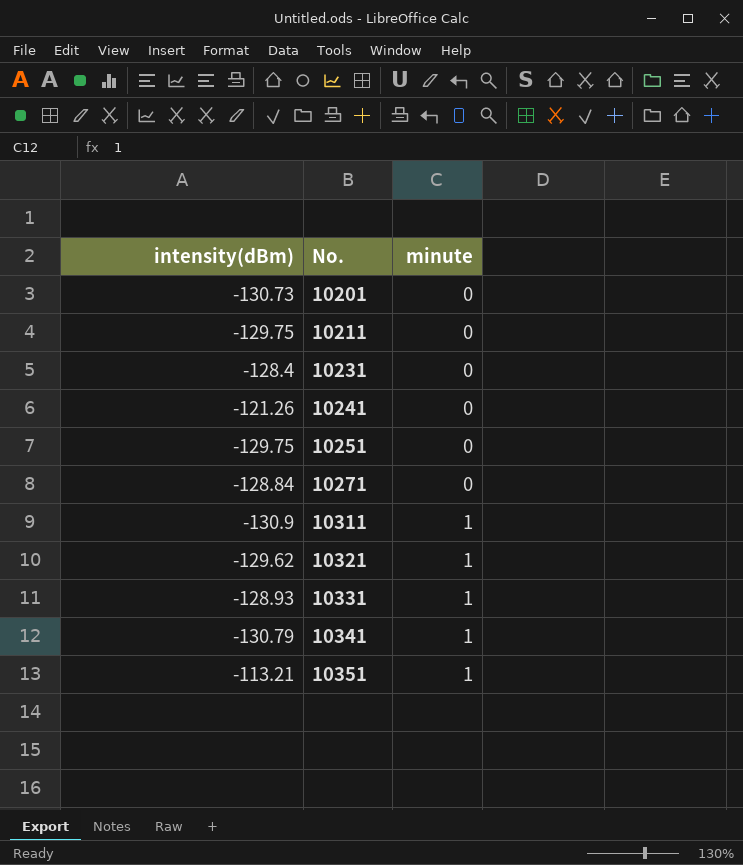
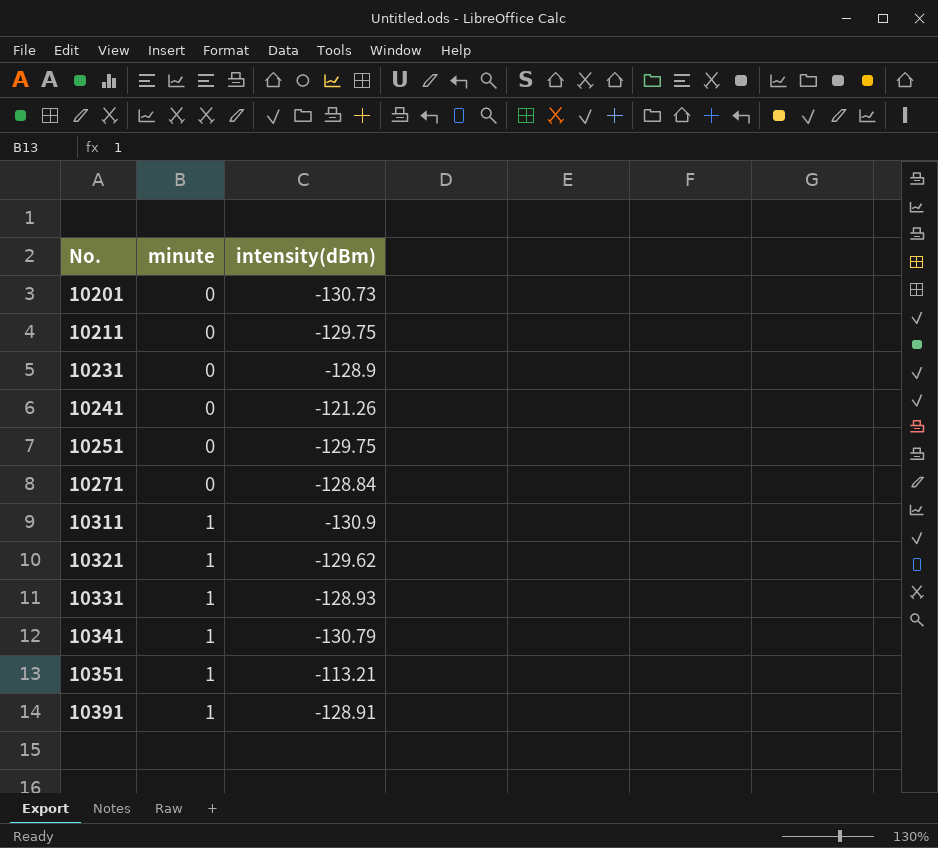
column intensity(dBm) | position: 1 -> 3
10231 | intensity(dBm): -128.4 -> -128.9
row 10391: none -> 1 | -128.91

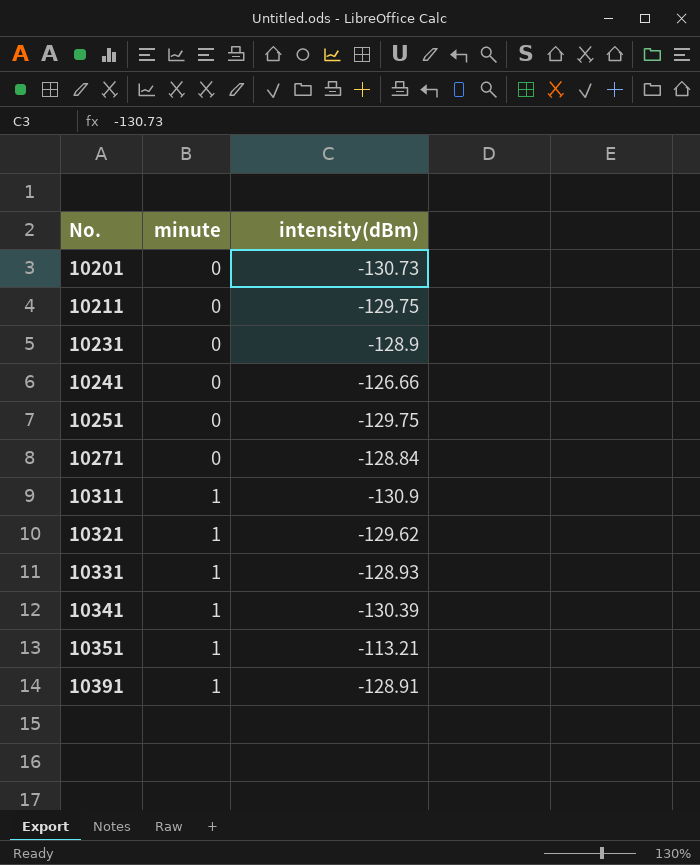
10241 | intensity(dBm): -121.26 -> -126.66
10341 | intensity(dBm): -130.79 -> -130.39

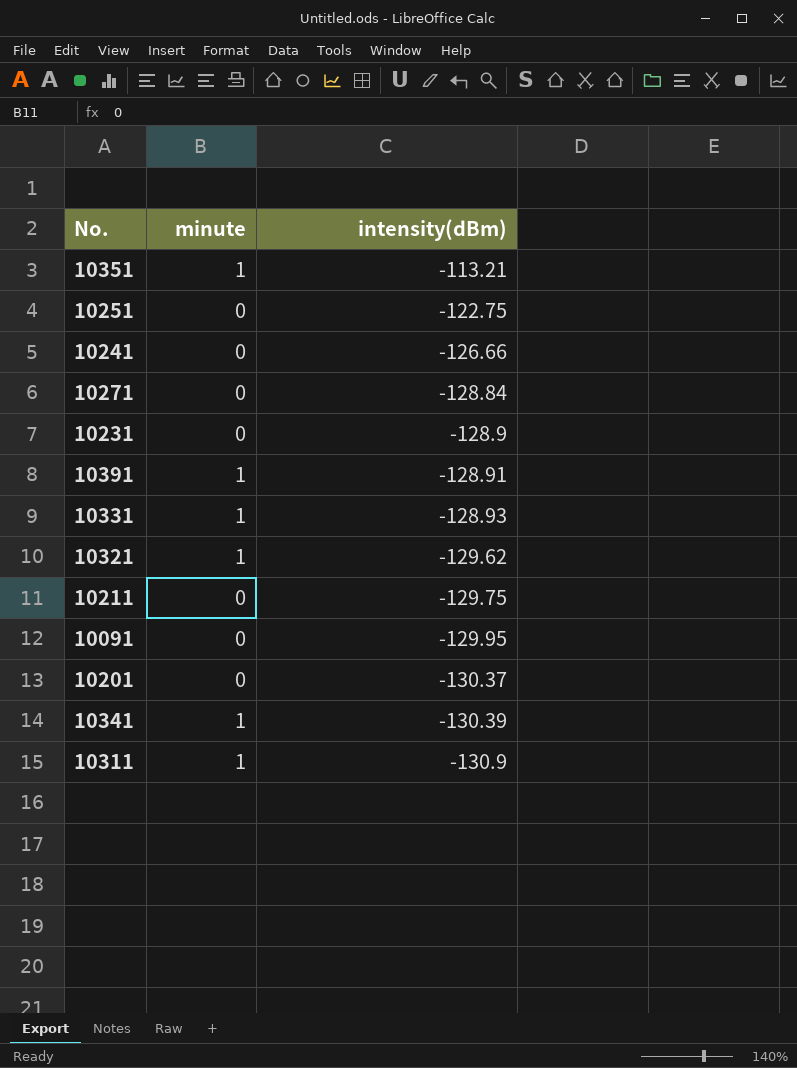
row order: No. ascending -> intensity(dBm) descending
10251 | intensity(dBm): -129.75 -> -122.75
row 10091: none -> 0 | -129.95
10201 | intensity(dBm): -130.73 -> -130.37

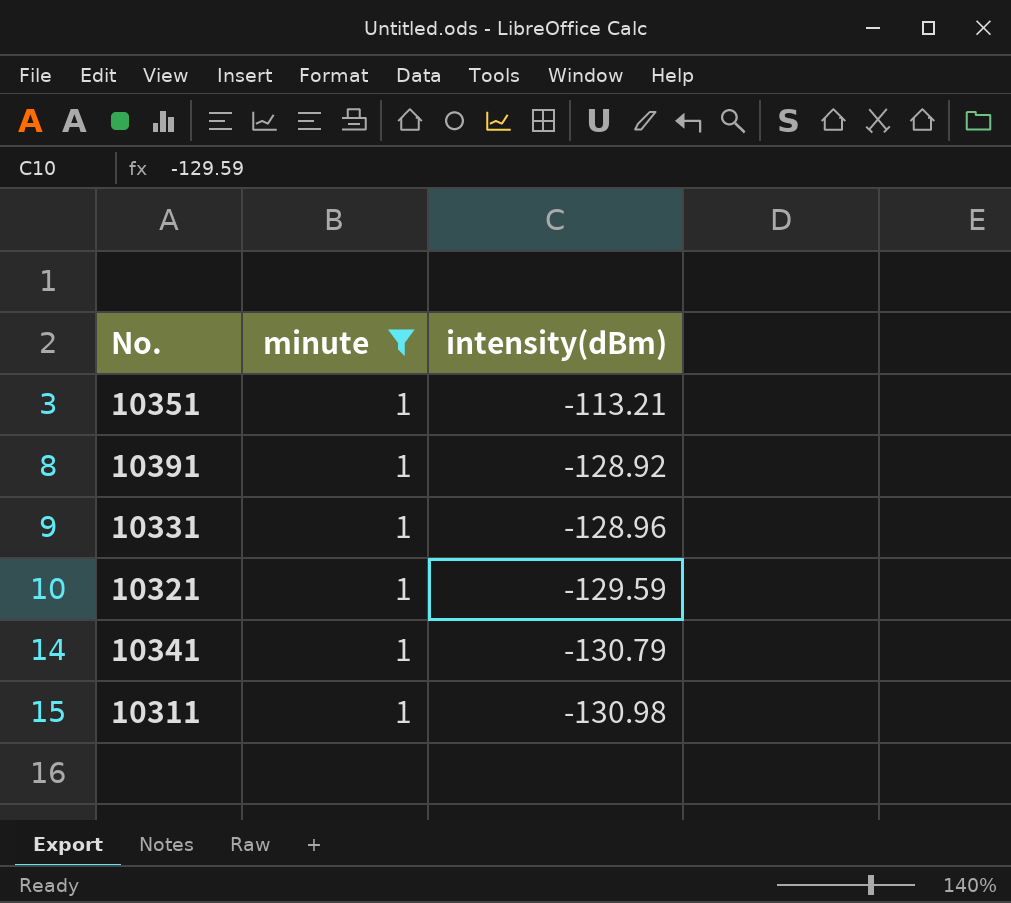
filter: none -> minute = 1
10391 | intensity(dBm): -128.91 -> -128.92
10331 | intensity(dBm): -128.93 -> -128.96
10321 | intensity(dBm): -129.62 -> -129.59
10341 | intensity(dBm): -130.39 -> -130.79
10311 | intensity(dBm): -130.9 -> -130.98

